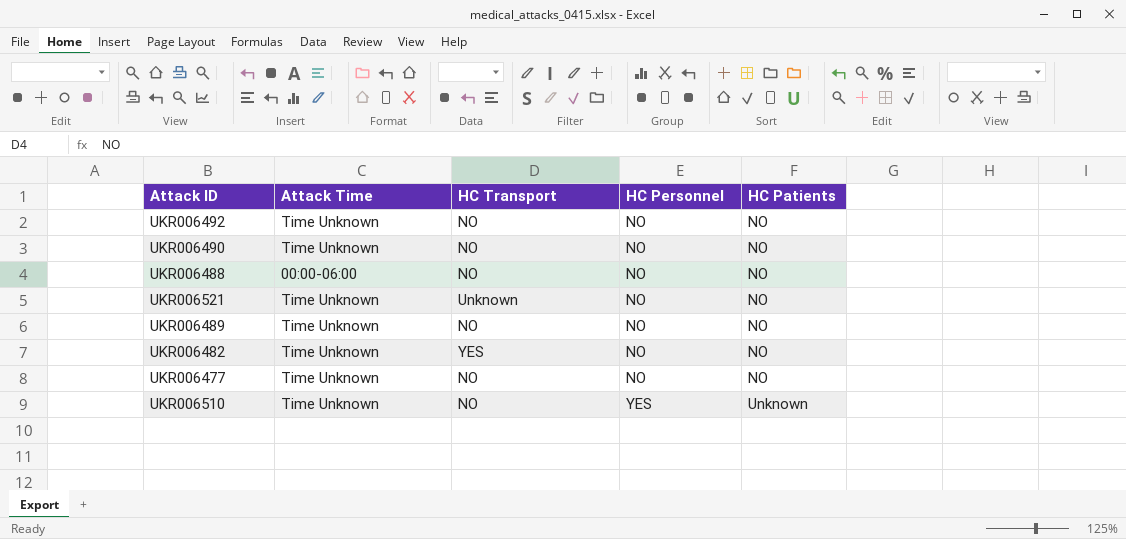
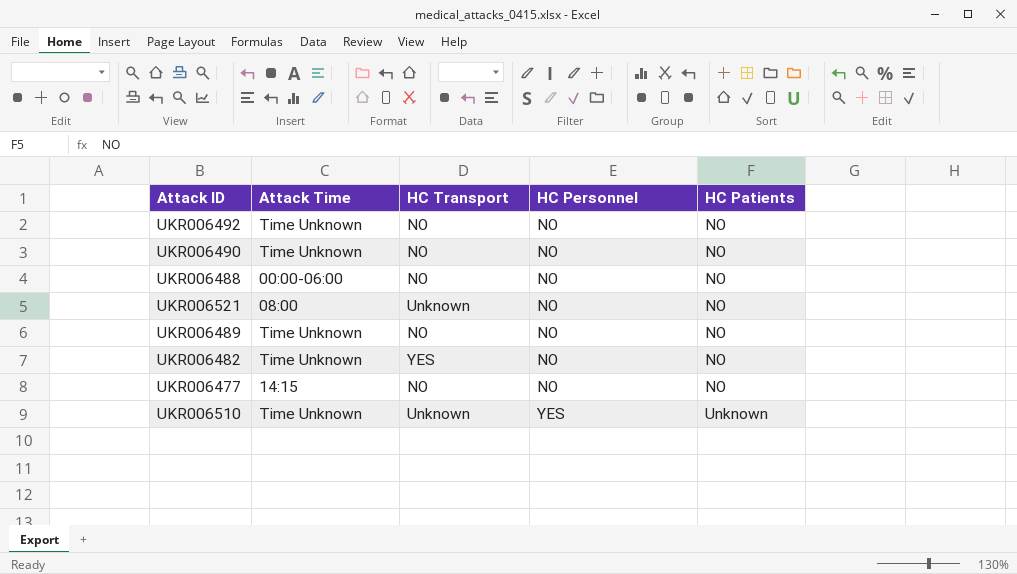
UKR006521 | Attack Time: Time Unknown -> 08:00
UKR006477 | Attack Time: Time Unknown -> 14:15
UKR006510 | HC Transport: NO -> Unknown

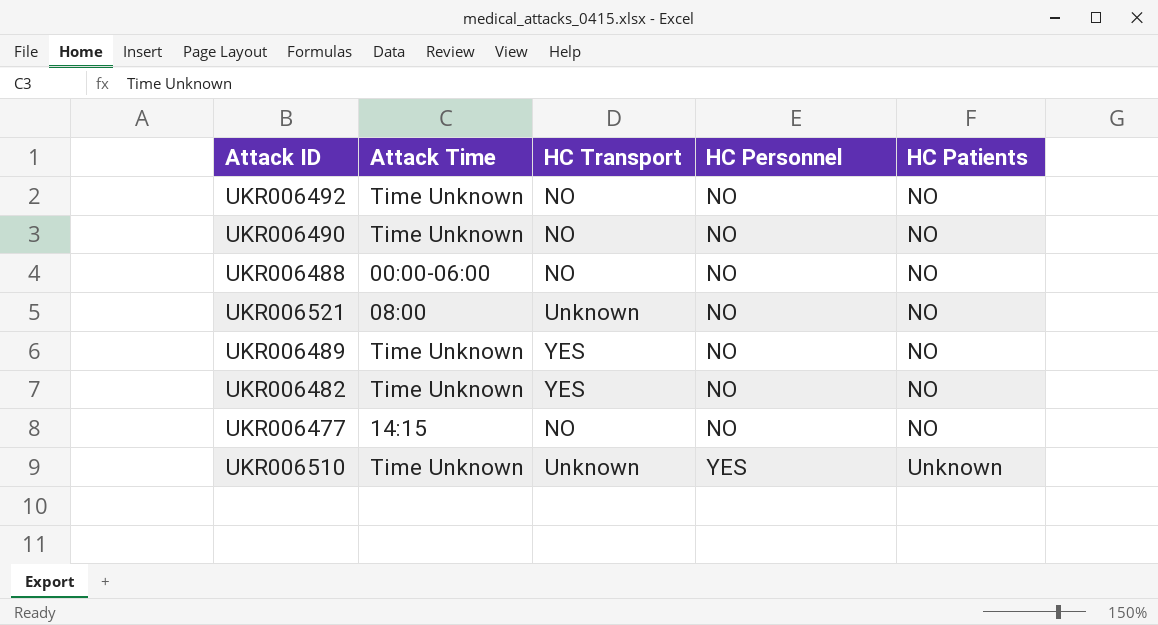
UKR006489 | HC Transport: NO -> YES

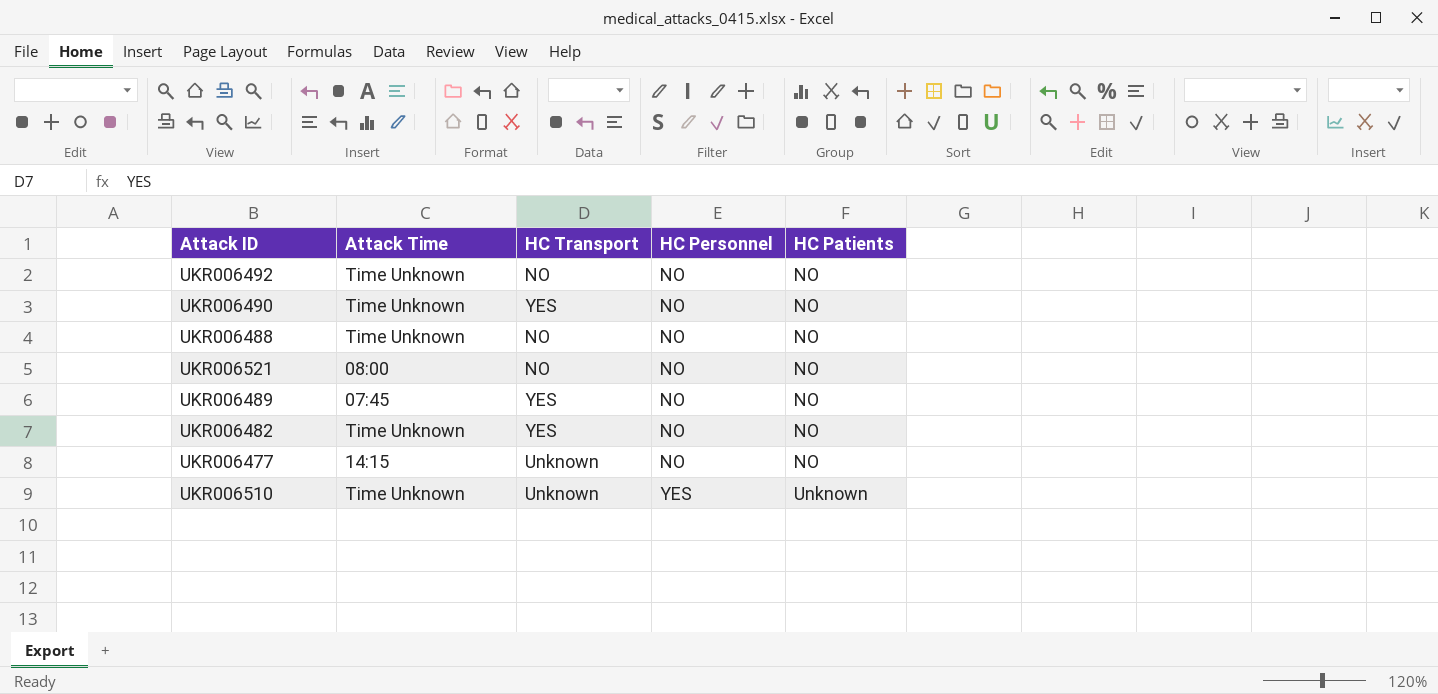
UKR006490 | HC Transport: NO -> YES
UKR006488 | Attack Time: 00:00-06:00 -> Time Unknown
UKR006521 | HC Transport: Unknown -> NO
UKR006489 | Attack Time: Time Unknown -> 07:45
UKR006477 | HC Transport: NO -> Unknown

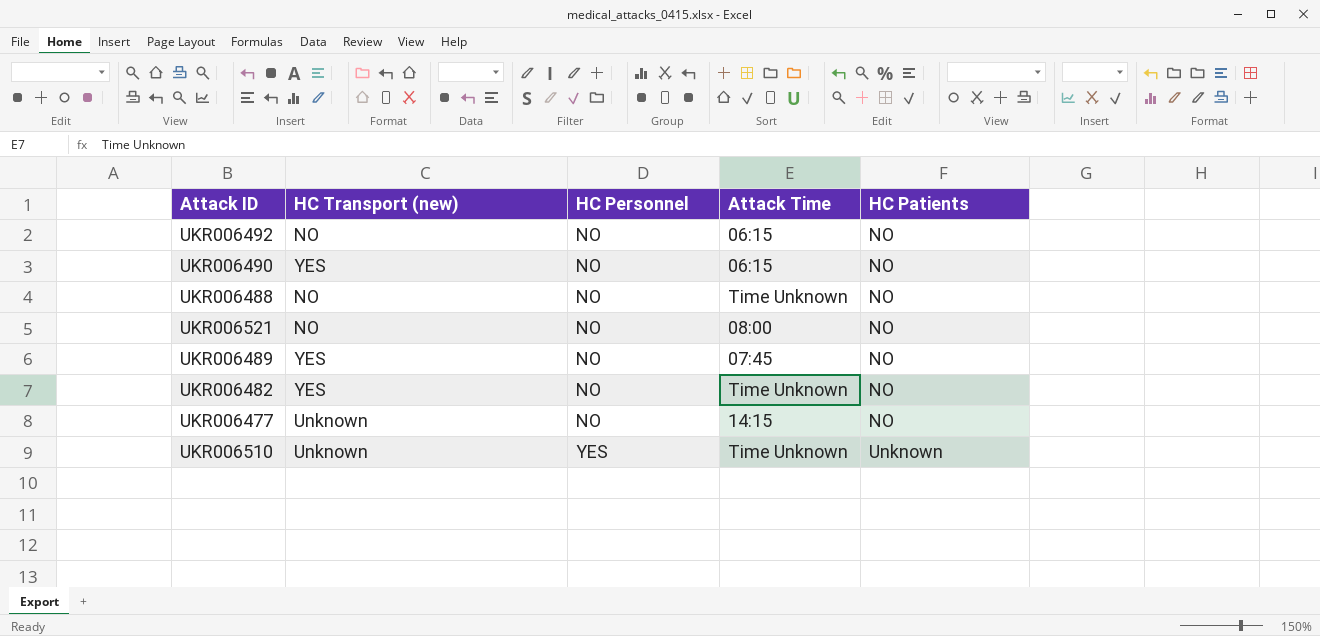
column name: HC Transport -> HC Transport (new)
column Attack Time | position: 2 -> 4
UKR006492 | Attack Time: Time Unknown -> 06:15
UKR006490 | Attack Time: Time Unknown -> 06:15

